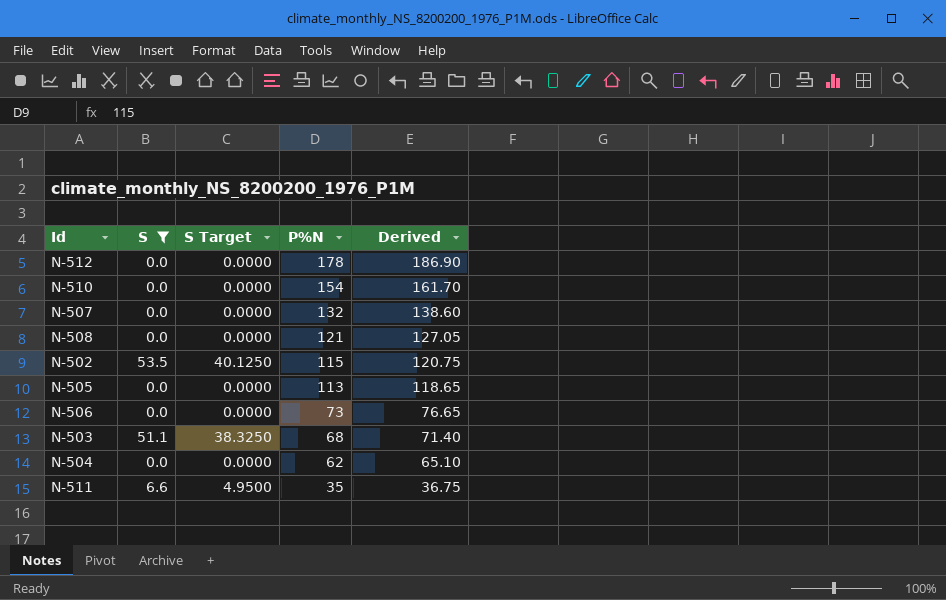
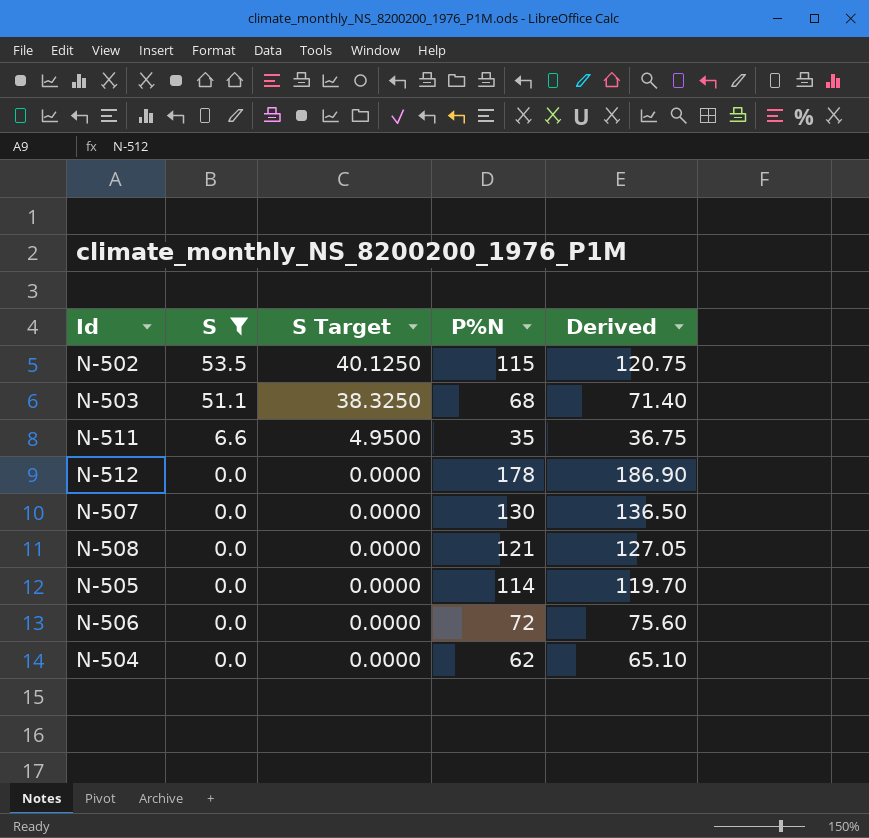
row order: P%N descending -> S descending
row N-510: 0.0 | 0.0000 | 154 | 161.70 -> none
N-507 | P%N: 132 -> 130
N-507 | Derived: 138.60 -> 136.50
N-505 | P%N: 113 -> 114
N-505 | Derived: 118.65 -> 119.70
N-506 | P%N: 73 -> 72
N-506 | Derived: 76.65 -> 75.60

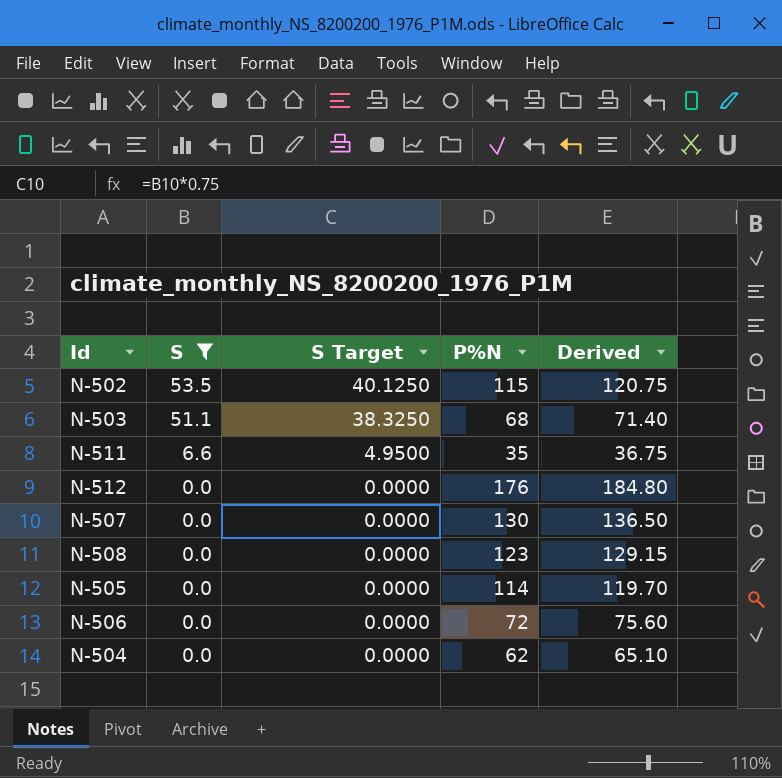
N-512 | P%N: 178 -> 176
N-512 | Derived: 186.90 -> 184.80
N-508 | P%N: 121 -> 123
N-508 | Derived: 127.05 -> 129.15

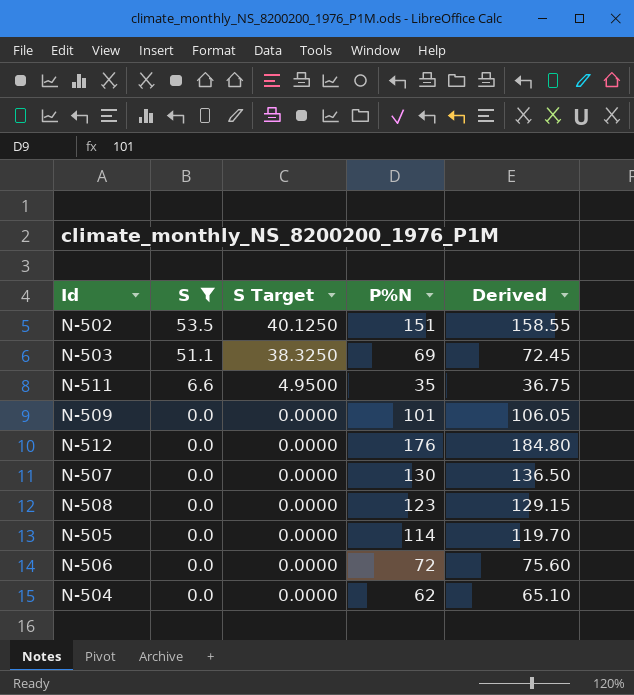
N-502 | P%N: 115 -> 151
N-502 | Derived: 120.75 -> 158.55
N-503 | P%N: 68 -> 69
N-503 | Derived: 71.40 -> 72.45
row N-509: none -> 0.0 | 0.0000 | 101 | 106.05

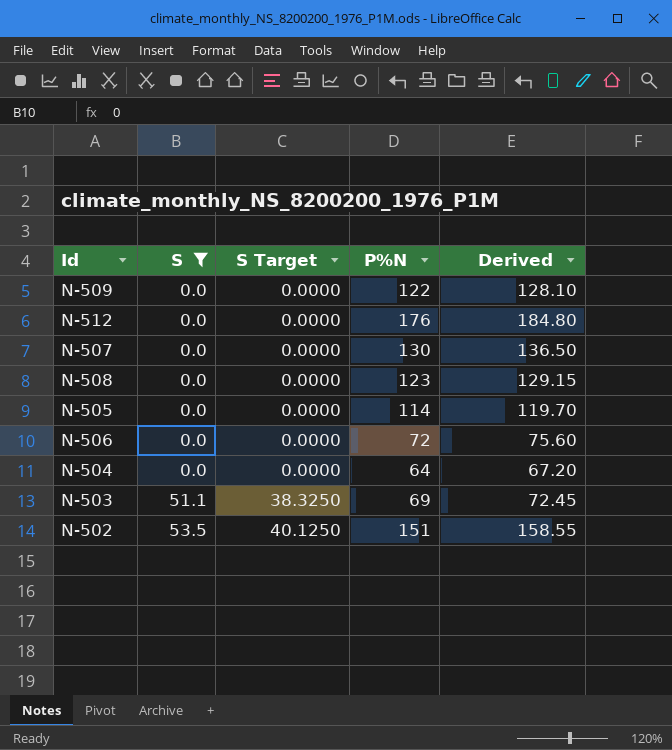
row order: S descending -> S ascending
row N-511: 6.6 | 4.9500 | 35 | 36.75 -> none
N-509 | P%N: 101 -> 122
N-509 | Derived: 106.05 -> 128.10
N-504 | P%N: 62 -> 64
N-504 | Derived: 65.10 -> 67.20

